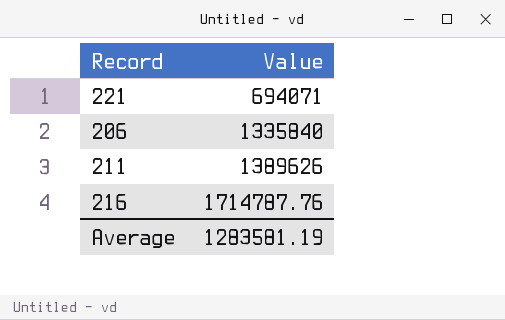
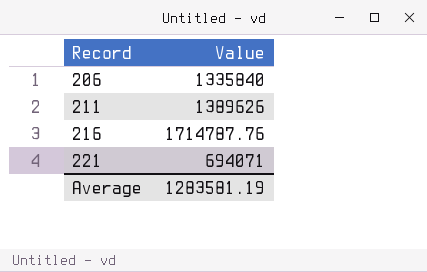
row order: Value ascending -> Record ascending

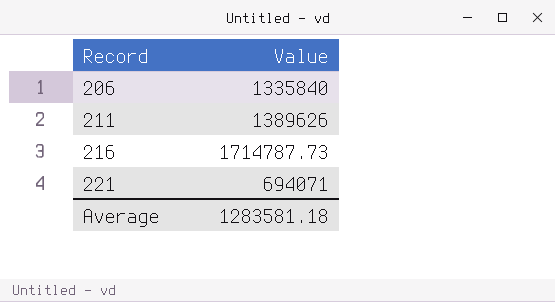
216 | Value: 1714787.76 -> 1714787.73
Average | Value: 1283581.19 -> 1283581.18

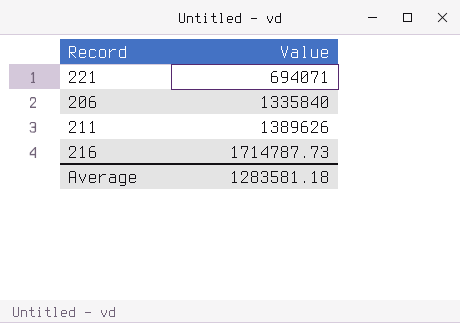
row order: Record ascending -> Value ascending

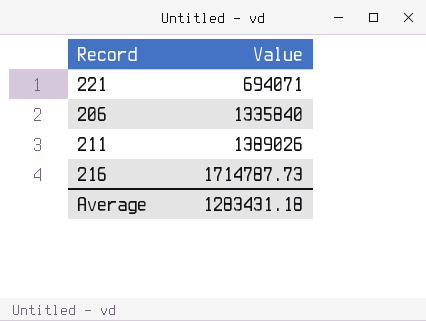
211 | Value: 1389626 -> 1389026
Average | Value: 1283581.18 -> 1283431.18

